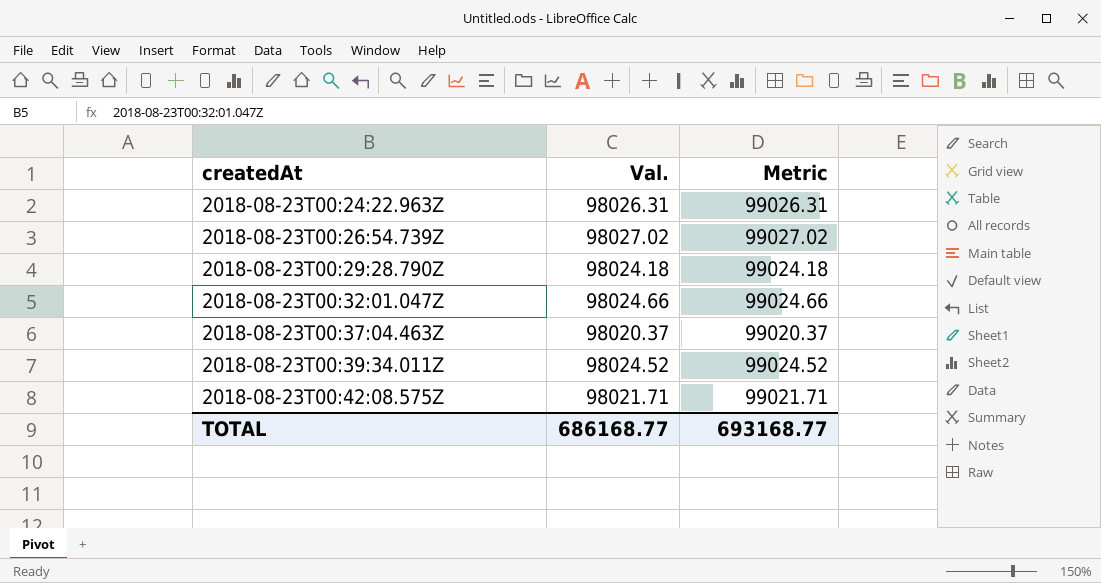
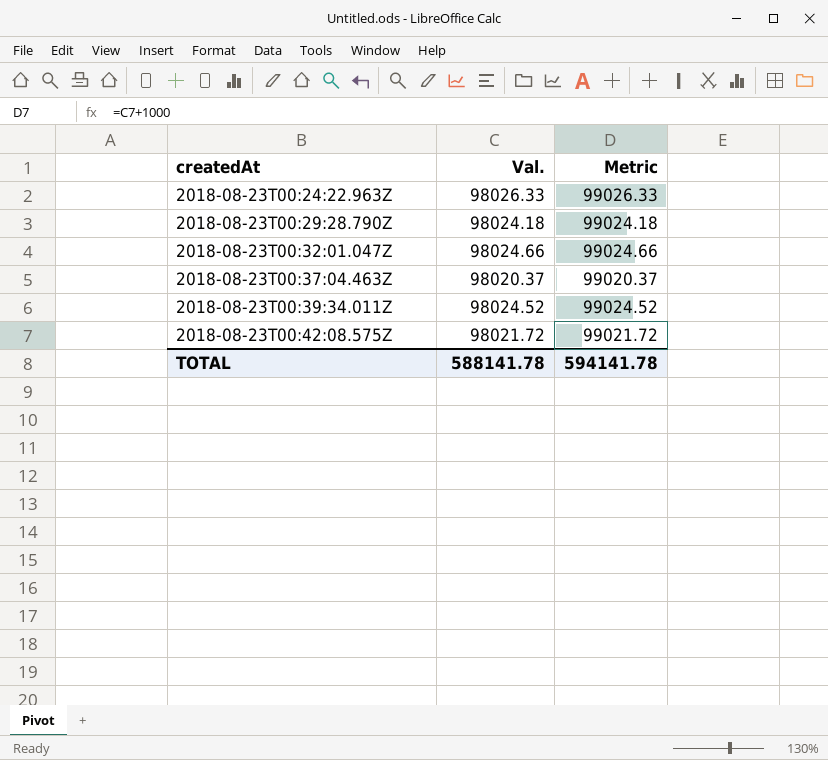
row 2018-08-23T00:26:54.739Z: 98027.02 | 99027.02 -> none
2018-08-23T00:24:22.963Z | Val.: 98026.31 -> 98026.33
2018-08-23T00:24:22.963Z | Metric: 99026.31 -> 99026.33
2018-08-23T00:42:08.575Z | Val.: 98021.71 -> 98021.72
2018-08-23T00:42:08.575Z | Metric: 99021.71 -> 99021.72
TOTAL | Val.: 686168.77 -> 588141.78
TOTAL | Metric: 693168.77 -> 594141.78

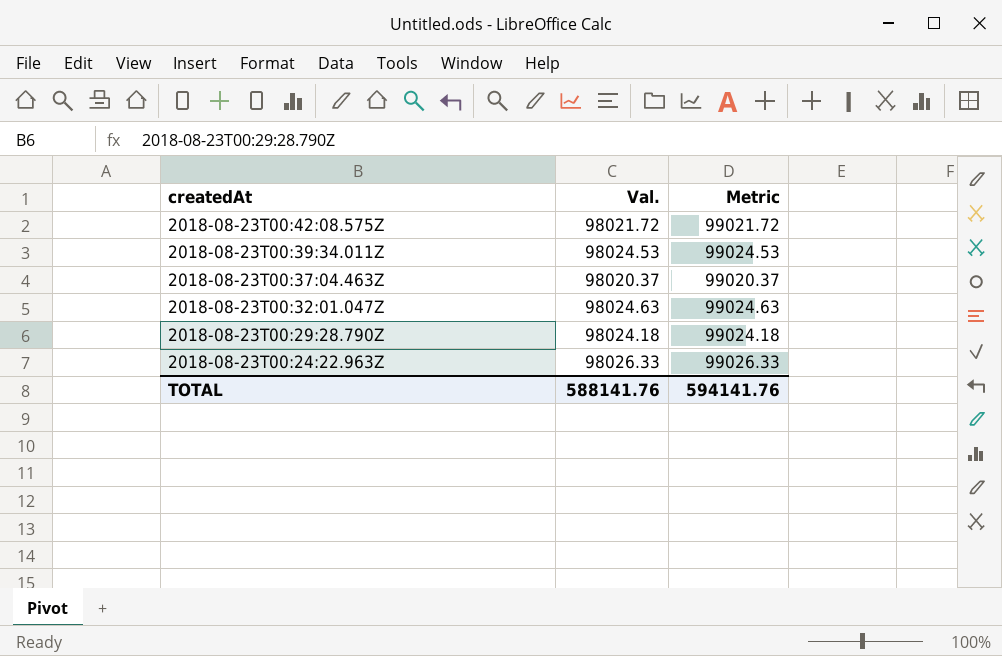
row order: createdAt ascending -> createdAt descending
2018-08-23T00:39:34.011Z | Val.: 98024.52 -> 98024.53
2018-08-23T00:39:34.011Z | Metric: 99024.52 -> 99024.53
2018-08-23T00:32:01.047Z | Val.: 98024.66 -> 98024.63
2018-08-23T00:32:01.047Z | Metric: 99024.66 -> 99024.63
TOTAL | Val.: 588141.78 -> 588141.76
TOTAL | Metric: 594141.78 -> 594141.76

